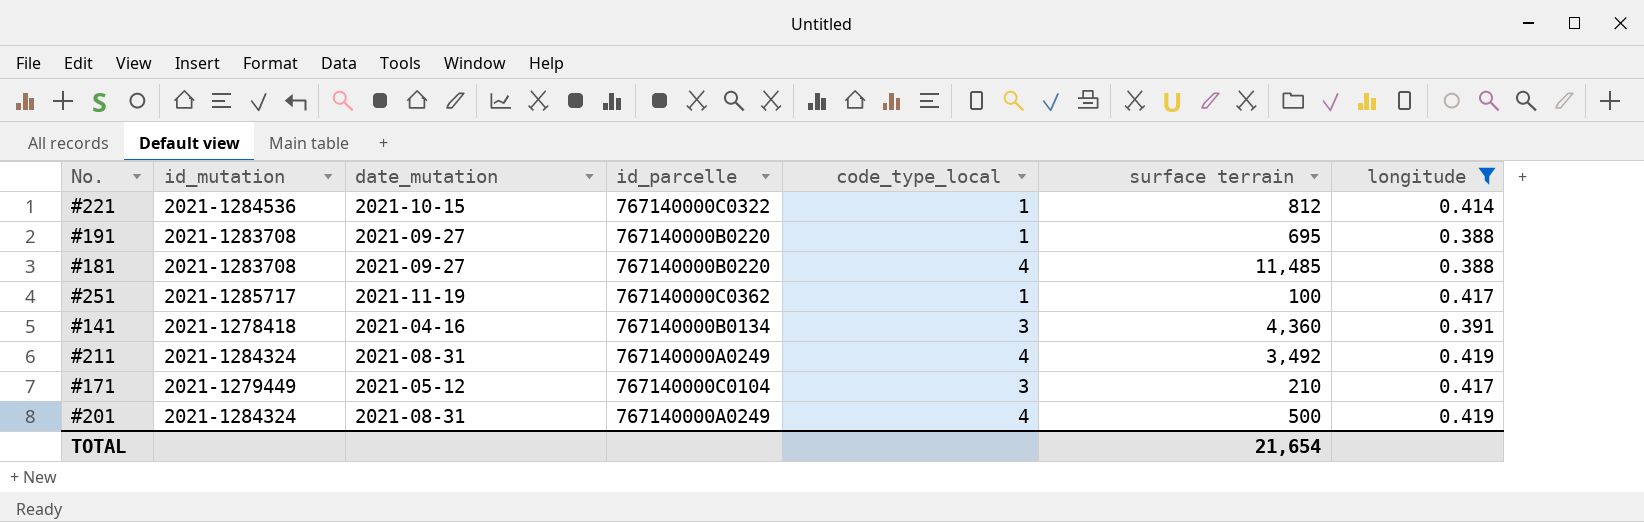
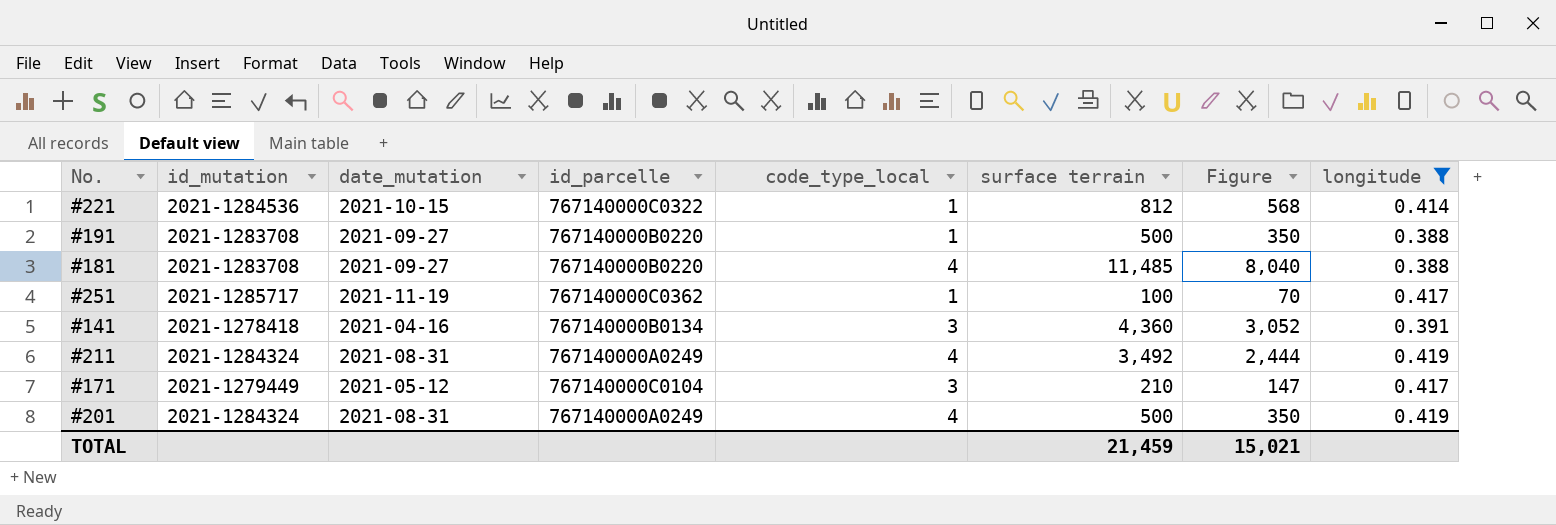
column Figure | formula: none -> [surface terrain] * 0.7
#191 | surface terrain: 695 -> 500
TOTAL | surface terrain: 21,654 -> 21,459

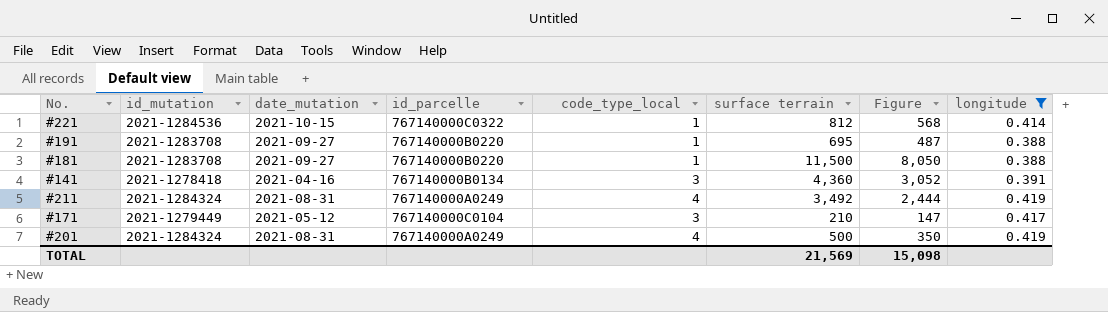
row #251: 2021-1285717 | 2021-11-19 | 767140000C0362 | 1 | 100 | 70 | 0.417 -> none
#191 | surface terrain: 500 -> 695
#191 | Figure: 350 -> 487
#181 | code_type_local: 4 -> 1
#181 | surface terrain: 11,485 -> 11,500
#181 | Figure: 8,040 -> 8,050
TOTAL | surface terrain: 21,459 -> 21,569
TOTAL | Figure: 15,021 -> 15,098

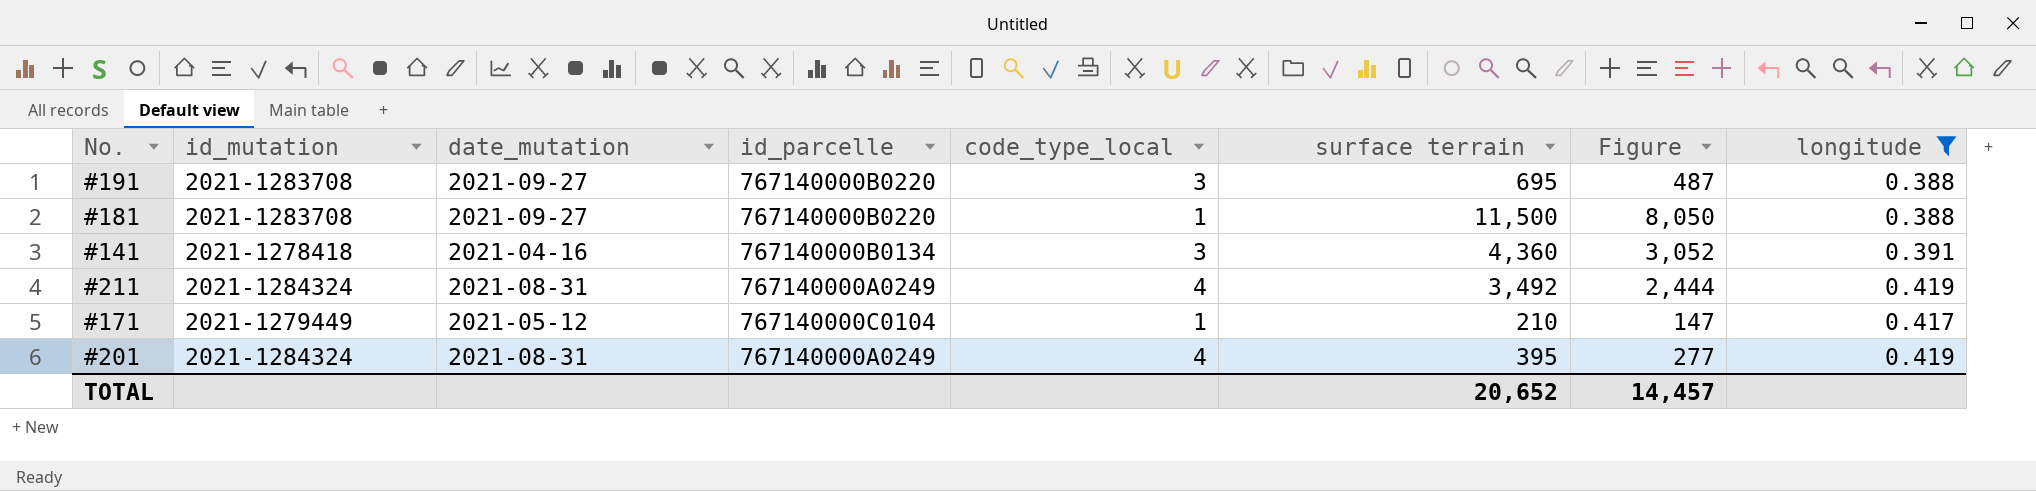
row #221: 2021-1284536 | 2021-10-15 | 767140000C0322 | 1 | 812 | 568 | 0.414 -> none
#191 | code_type_local: 1 -> 3
#171 | code_type_local: 3 -> 1
#201 | surface terrain: 500 -> 395
#201 | Figure: 350 -> 277
TOTAL | surface terrain: 21,569 -> 20,652
TOTAL | Figure: 15,098 -> 14,457

